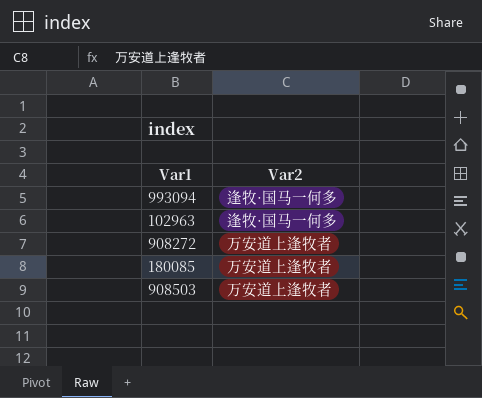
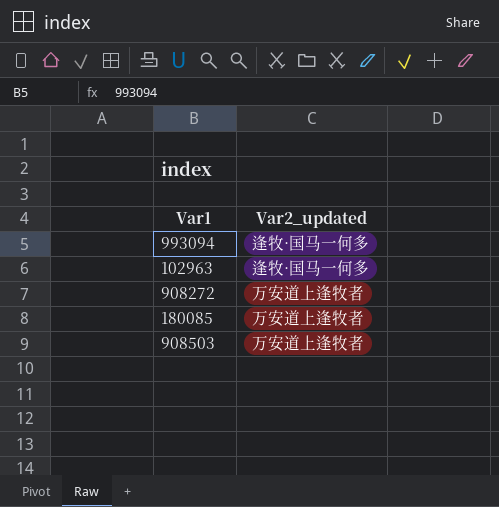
column name: Var2 -> Var2_updated

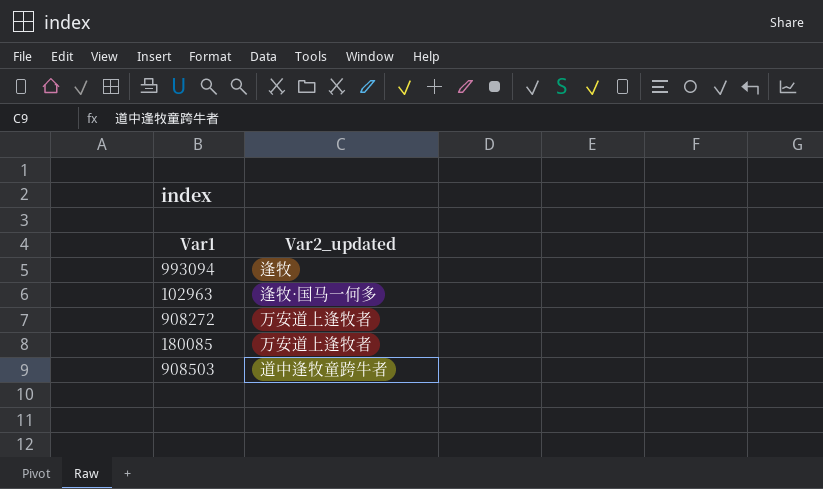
993094 | Var2_updated: 逢牧·国马一何多 -> 逢牧
908503 | Var2_updated: 万安道上逢牧者 -> 道中逢牧童跨牛者

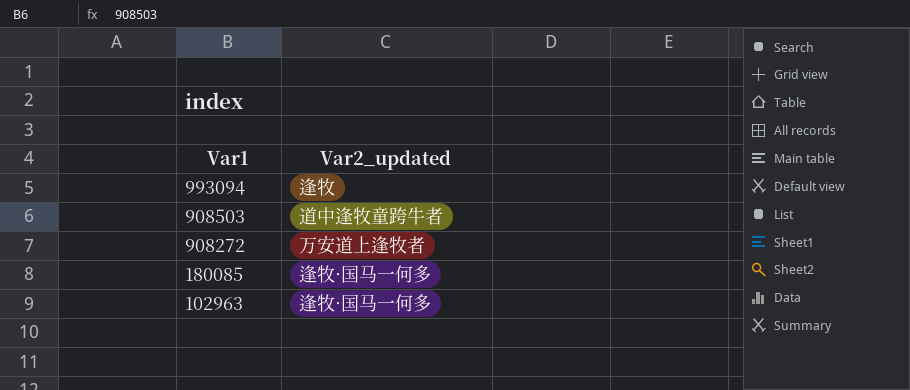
row order: none -> Var1 descending
180085 | Var2_updated: 万安道上逢牧者 -> 逢牧·国马一何多

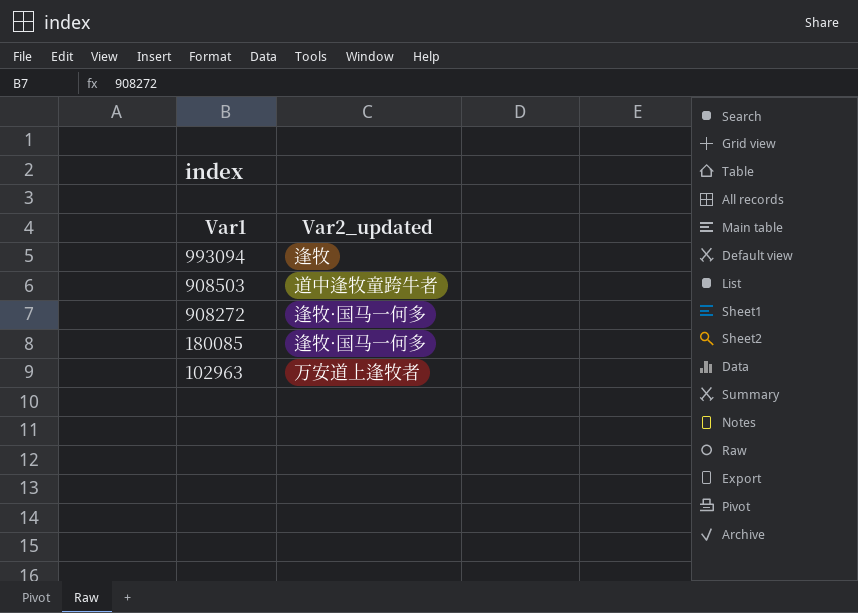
908272 | Var2_updated: 万安道上逢牧者 -> 逢牧·国马一何多
102963 | Var2_updated: 逢牧·国马一何多 -> 万安道上逢牧者

